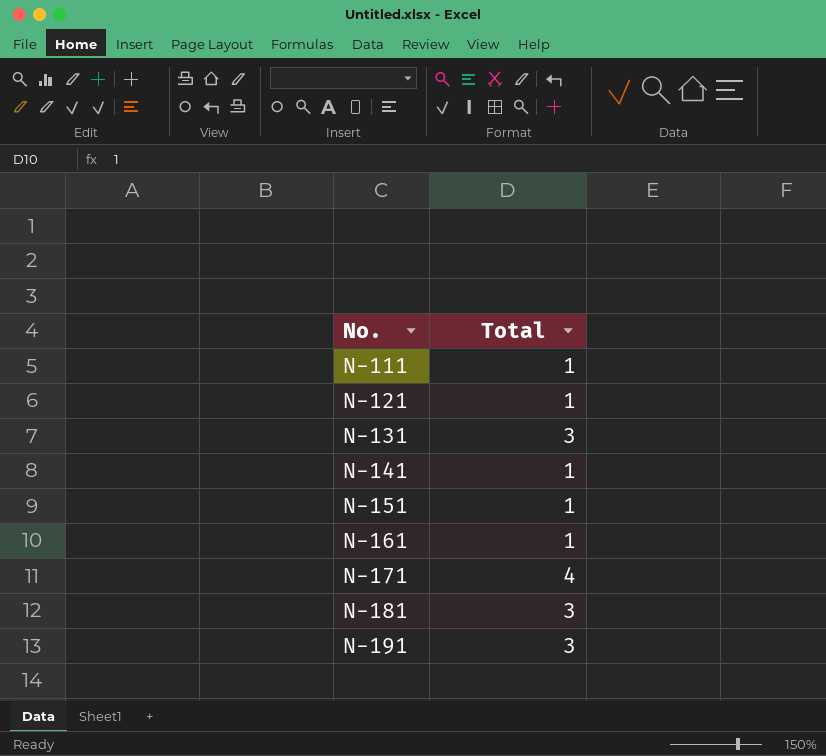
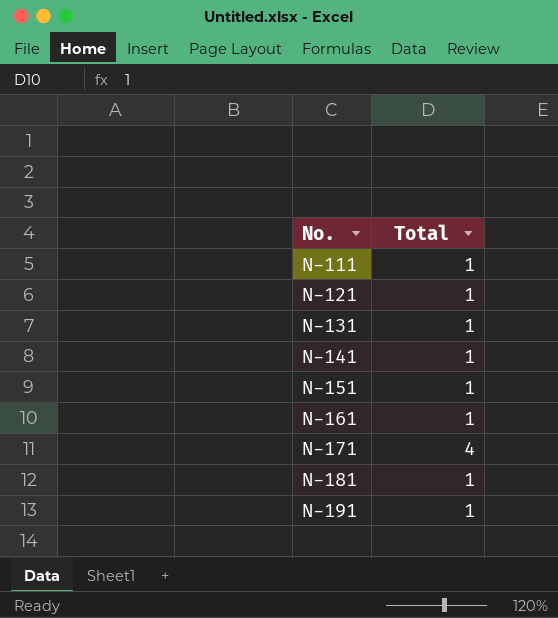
N-131 | Total: 3 -> 1
N-181 | Total: 3 -> 1
N-191 | Total: 3 -> 1

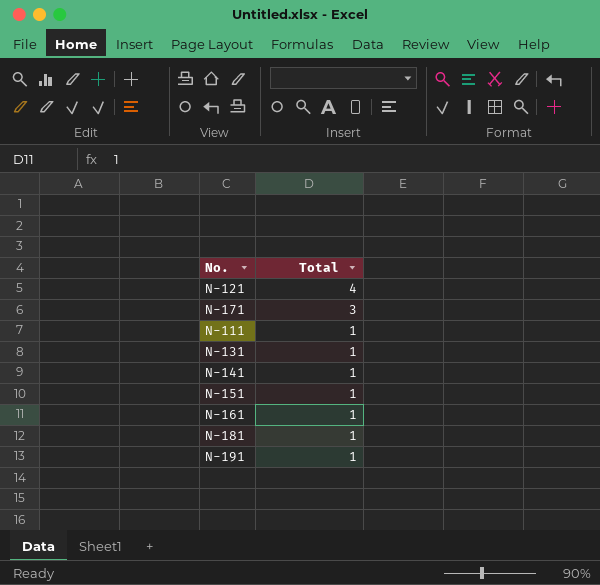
row order: No. ascending -> Total descending
N-121 | Total: 1 -> 4
N-171 | Total: 4 -> 3

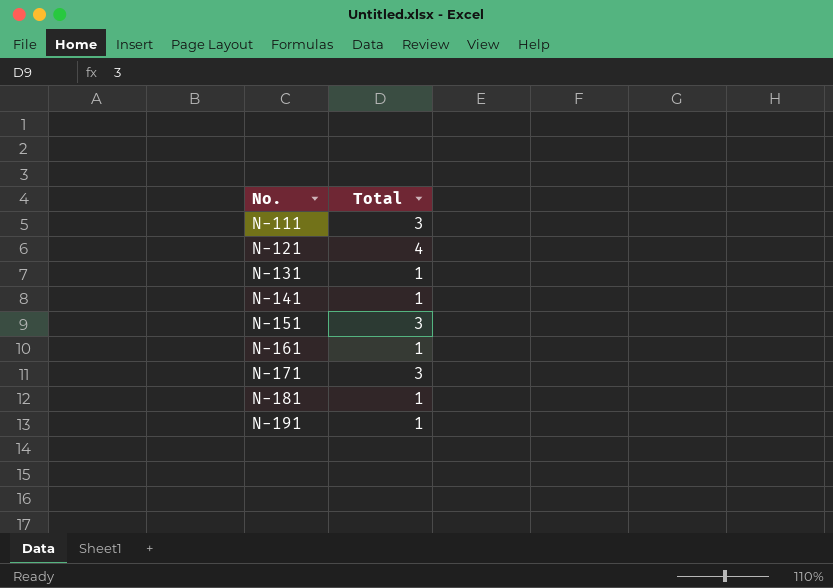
row order: Total descending -> No. ascending
N-111 | Total: 1 -> 3
N-151 | Total: 1 -> 3

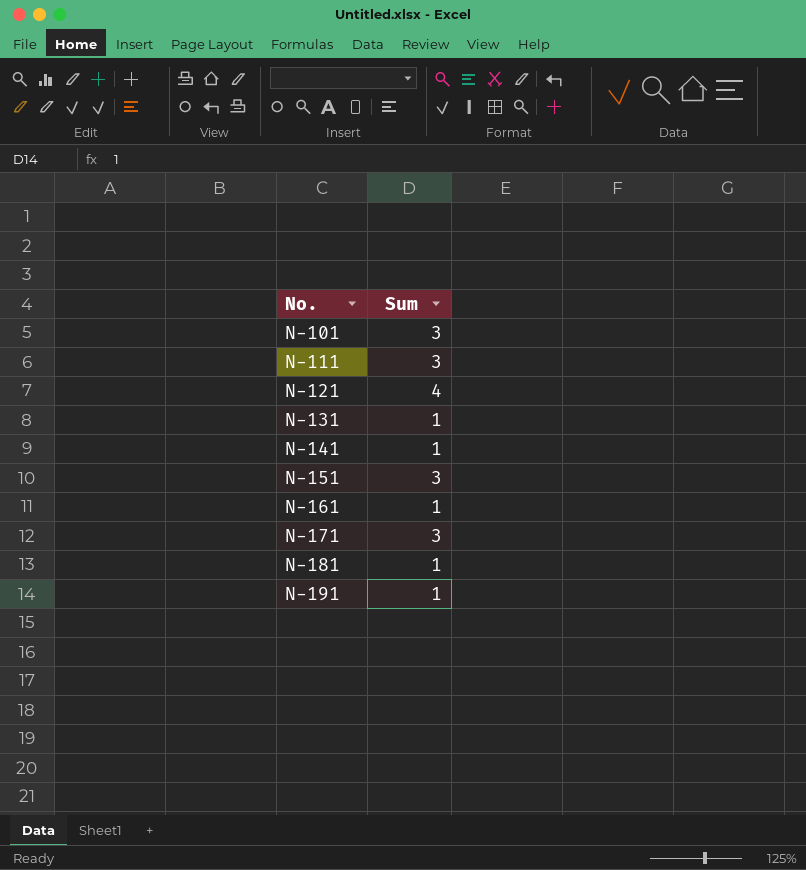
column name: Total -> Sum
row N-101: none -> 3

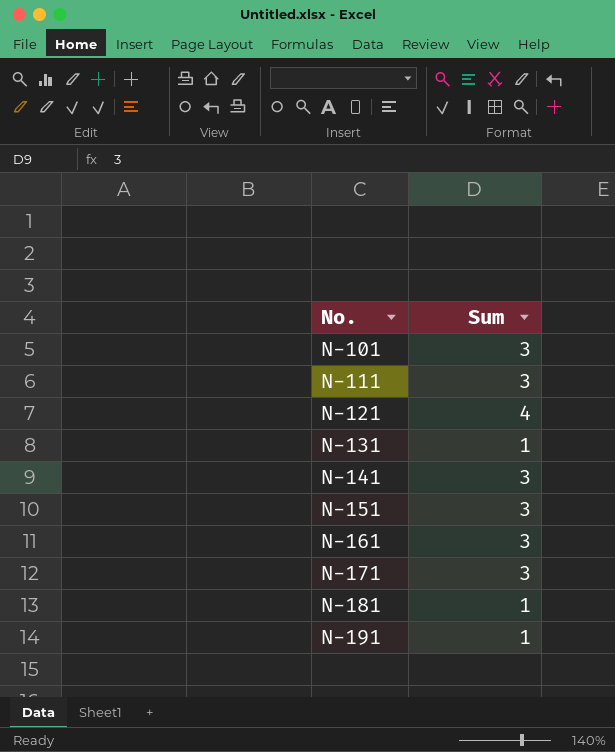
N-141 | Sum: 1 -> 3
N-161 | Sum: 1 -> 3

